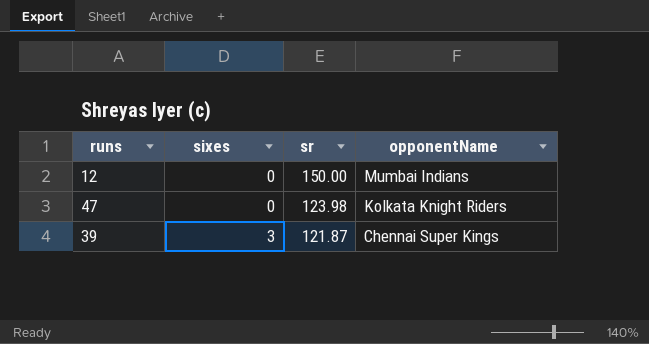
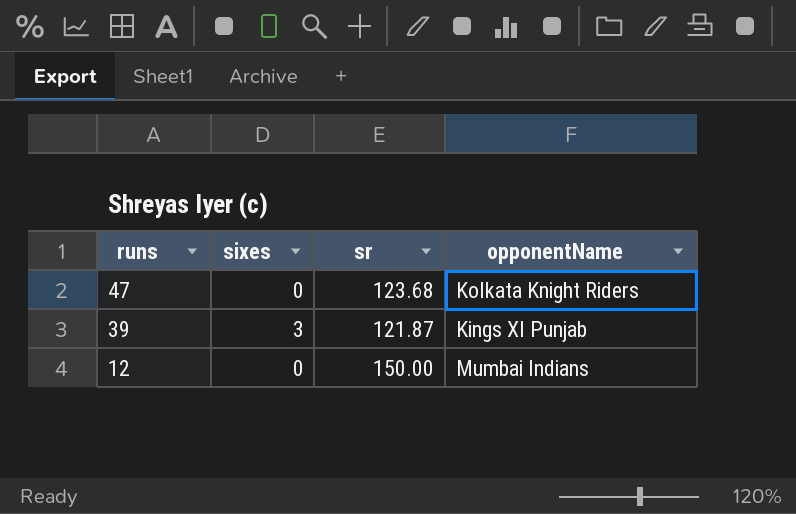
row order: sixes ascending -> runs descending
47 | sr: 123.98 -> 123.68
39 | opponentName: Chennai Super Kings -> Kings XI Punjab

